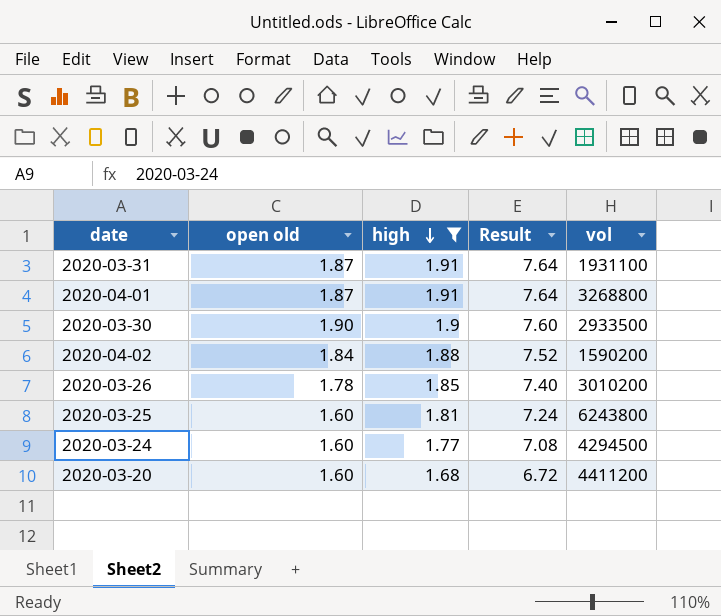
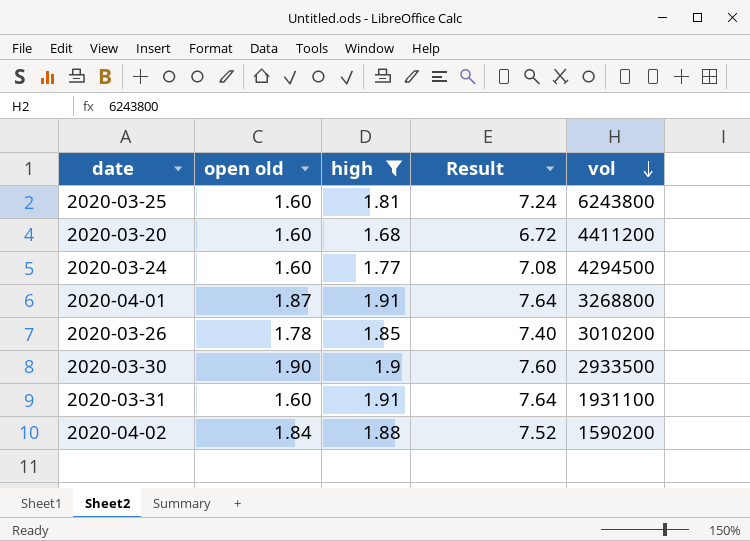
row order: high descending -> vol descending
2020-03-31 | open old: 1.87 -> 1.60

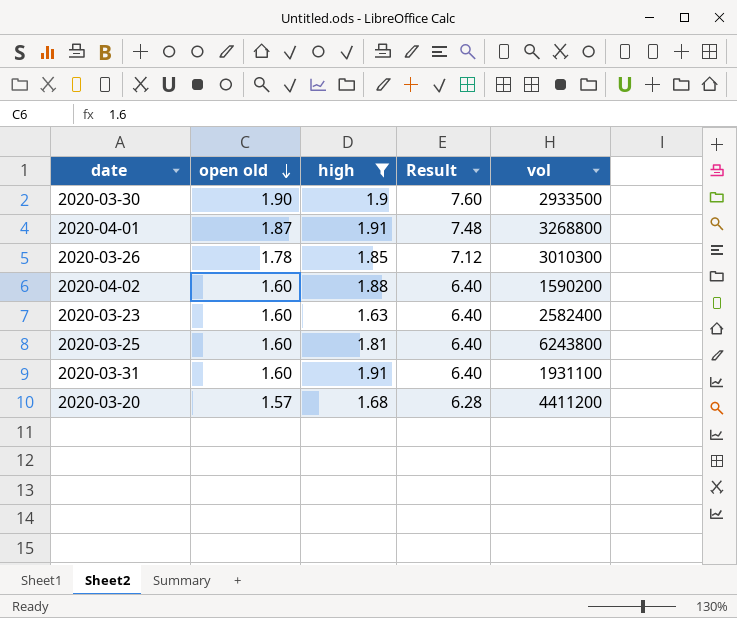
row order: vol descending -> open old descending
column Result | formula: [high] * 4 -> [open old] * 4
row 2020-03-24: 1.60 | 1.77 | 7.08 | 4294500 -> none
2020-03-26 | vol: 3010200 -> 3010300
2020-04-02 | open old: 1.84 -> 1.60
row 2020-03-23: none -> 1.60 | 1.63 | 6.40 | 2582400
2020-03-20 | open old: 1.60 -> 1.57

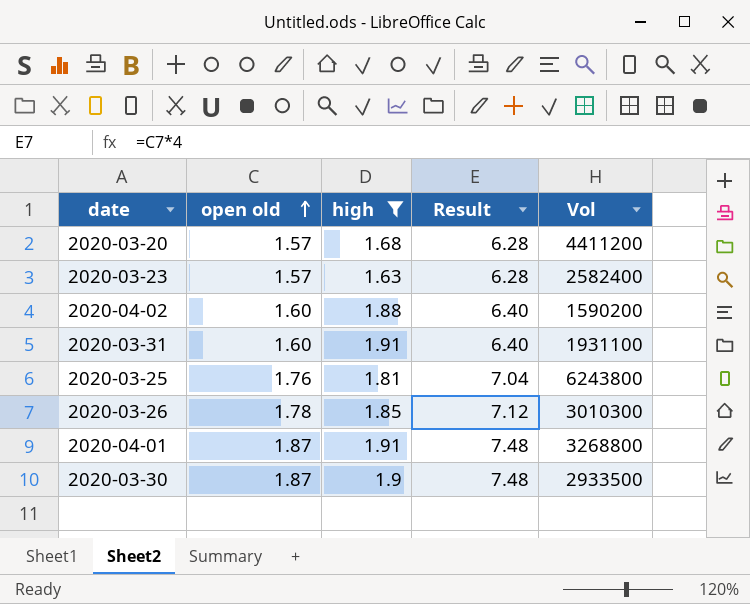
row order: open old descending -> open old ascending
column name: vol -> Vol
2020-03-23 | open old: 1.60 -> 1.57
2020-03-23 | Result: 6.40 -> 6.28
2020-03-25 | open old: 1.60 -> 1.76
2020-03-25 | Result: 6.40 -> 7.04
2020-03-30 | open old: 1.90 -> 1.87
2020-03-30 | Result: 7.60 -> 7.48

